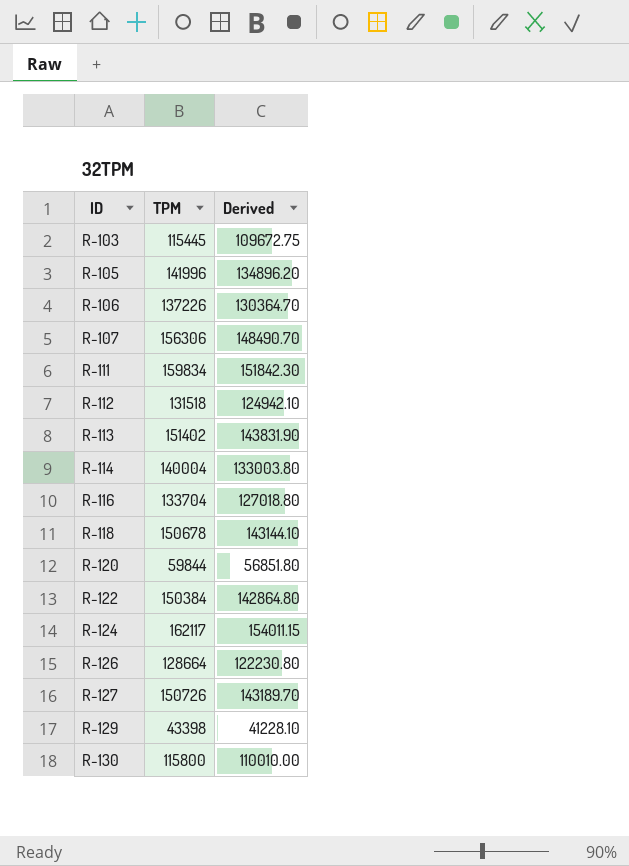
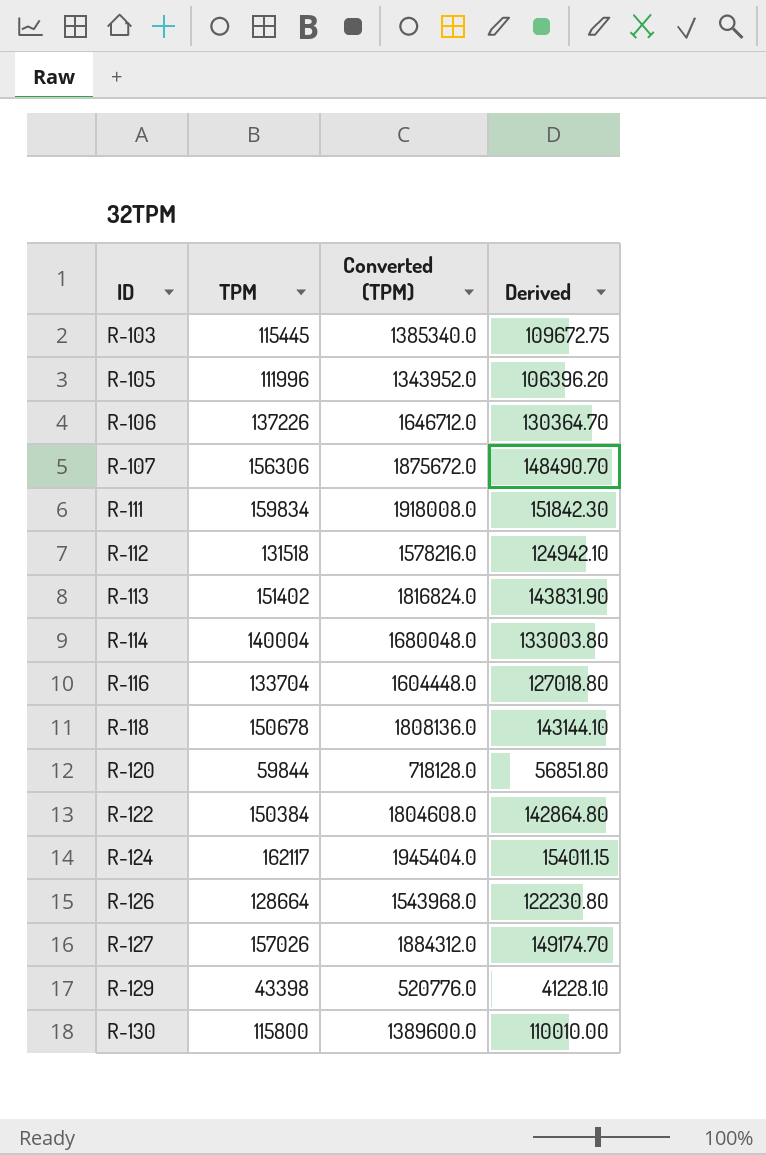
column Converted (TPM) | formula: none -> [TPM] * 12
R-105 | TPM: 141996 -> 111996
R-105 | Derived: 134896.20 -> 106396.20
R-127 | TPM: 150726 -> 157026
R-127 | Derived: 143189.70 -> 149174.70

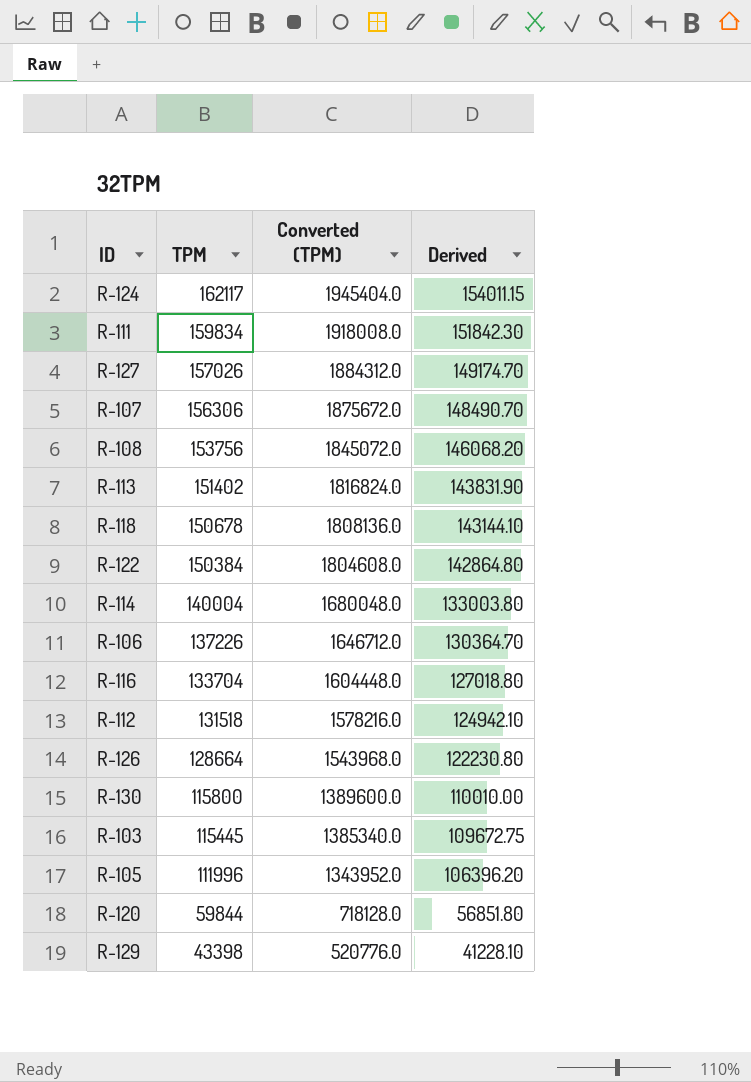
row order: ID ascending -> TPM descending
row R-108: none -> 153756 | 1845072.0 | 146068.20

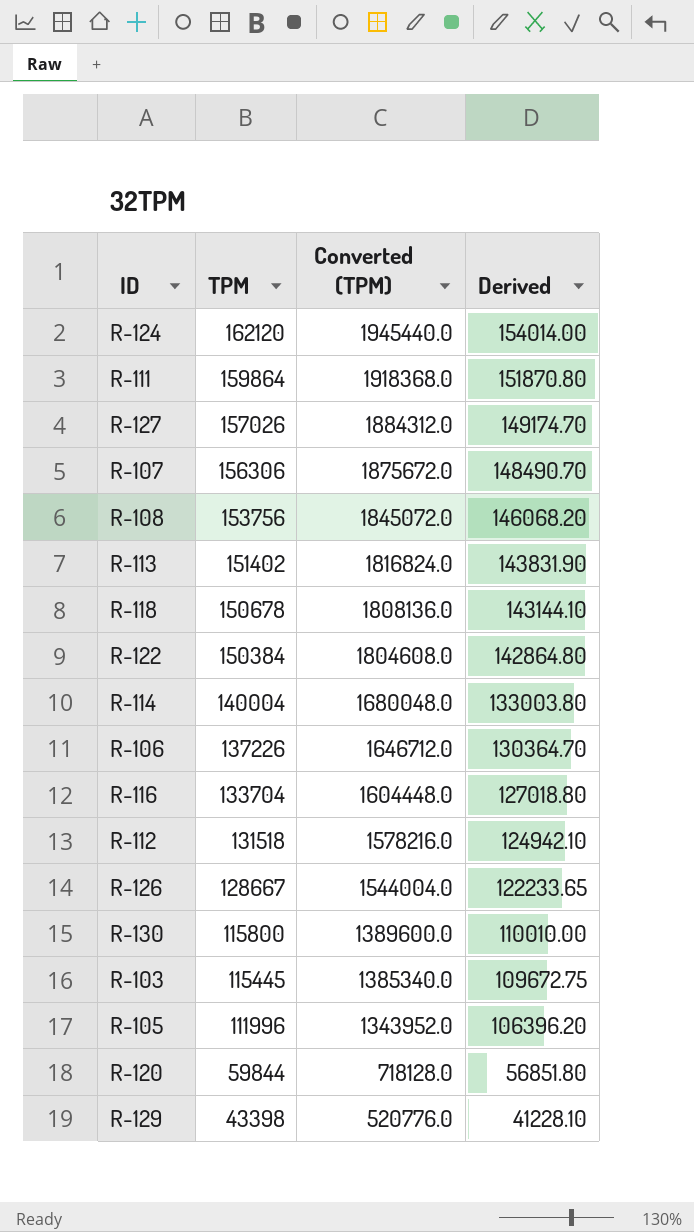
R-124 | TPM: 162117 -> 162120
R-124 | Converted (TPM): 1945404.0 -> 1945440.0
R-124 | Derived: 154011.15 -> 154014.00
R-111 | TPM: 159834 -> 159864
R-111 | Converted (TPM): 1918008.0 -> 1918368.0
R-111 | Derived: 151842.30 -> 151870.80
R-126 | TPM: 128664 -> 128667
R-126 | Converted (TPM): 1543968.0 -> 1544004.0
R-126 | Derived: 122230.80 -> 122233.65

